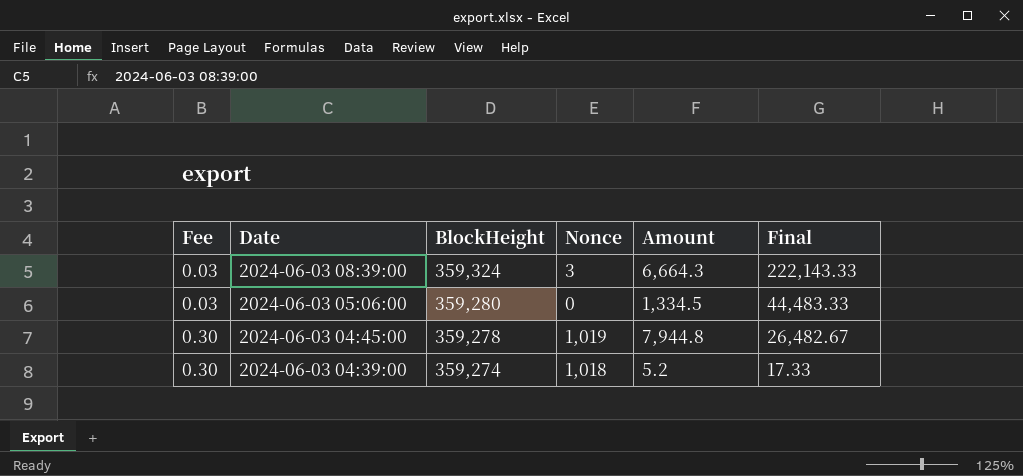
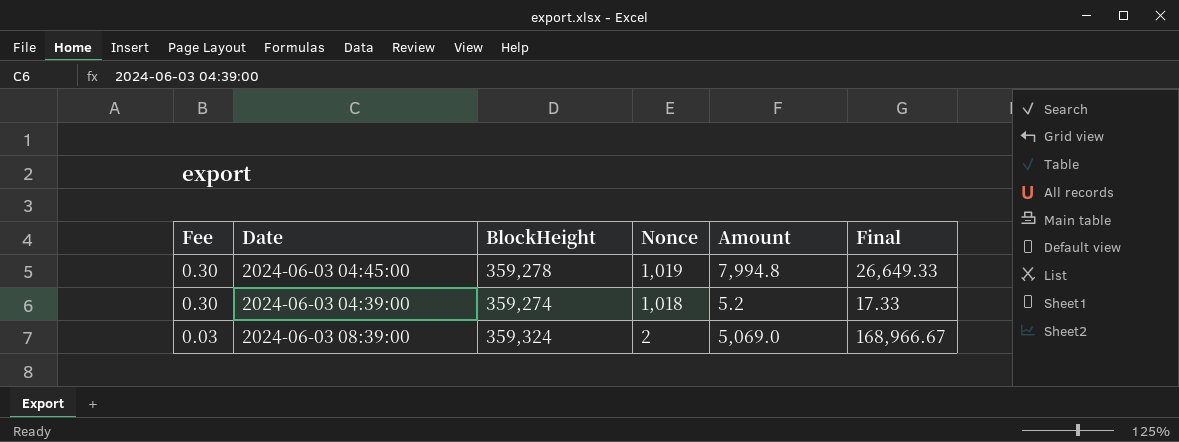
row order: Fee ascending -> Fee descending
row 2024-06-03 05:06:00: 0.03 | 359,280 | 0 | 1,334.5 | 44,483.33 -> none
2024-06-03 04:45:00 | Amount: 7,944.8 -> 7,994.8
2024-06-03 04:45:00 | Final: 26,482.67 -> 26,649.33
2024-06-03 08:39:00 | Nonce: 3 -> 2
2024-06-03 08:39:00 | Amount: 6,664.3 -> 5,069.0
2024-06-03 08:39:00 | Final: 222,143.33 -> 168,966.67

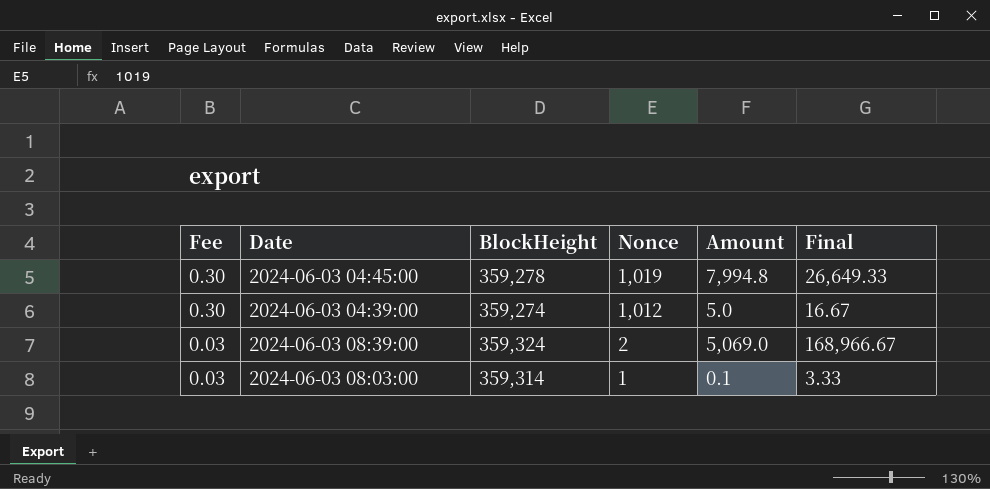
2024-06-03 04:39:00 | Nonce: 1,018 -> 1,012
2024-06-03 04:39:00 | Amount: 5.2 -> 5.0
2024-06-03 04:39:00 | Final: 17.33 -> 16.67
row 2024-06-03 08:03:00: none -> 0.03 | 359,314 | 1 | 0.1 | 3.33

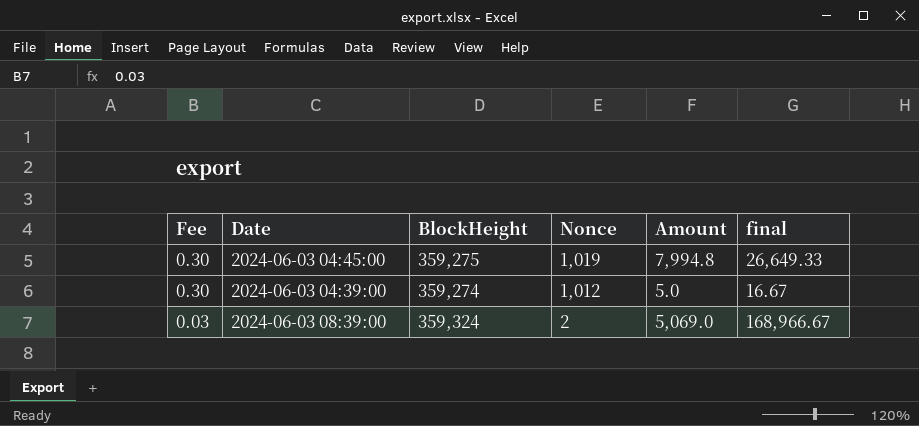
column name: Final -> final
row 2024-06-03 08:03:00: 0.03 | 359,314 | 1 | 0.1 | 3.33 -> none
2024-06-03 04:45:00 | BlockHeight: 359,278 -> 359,275

